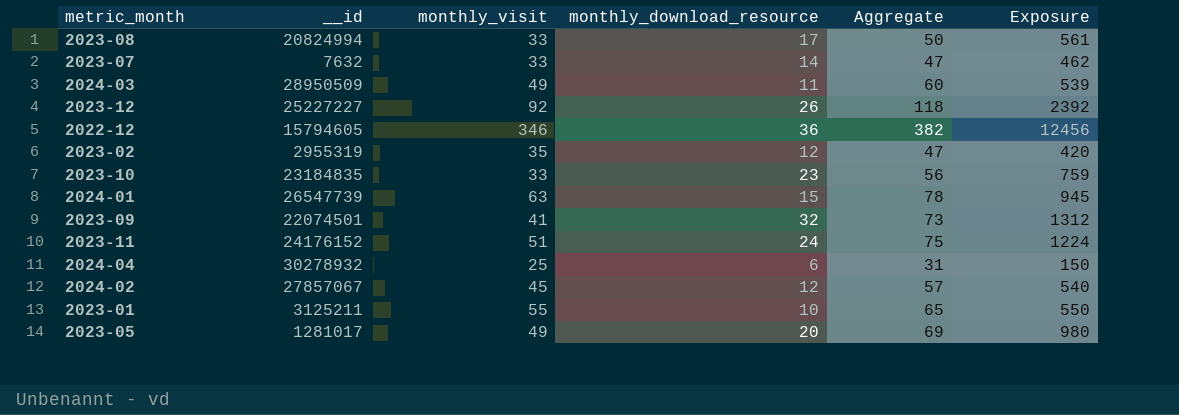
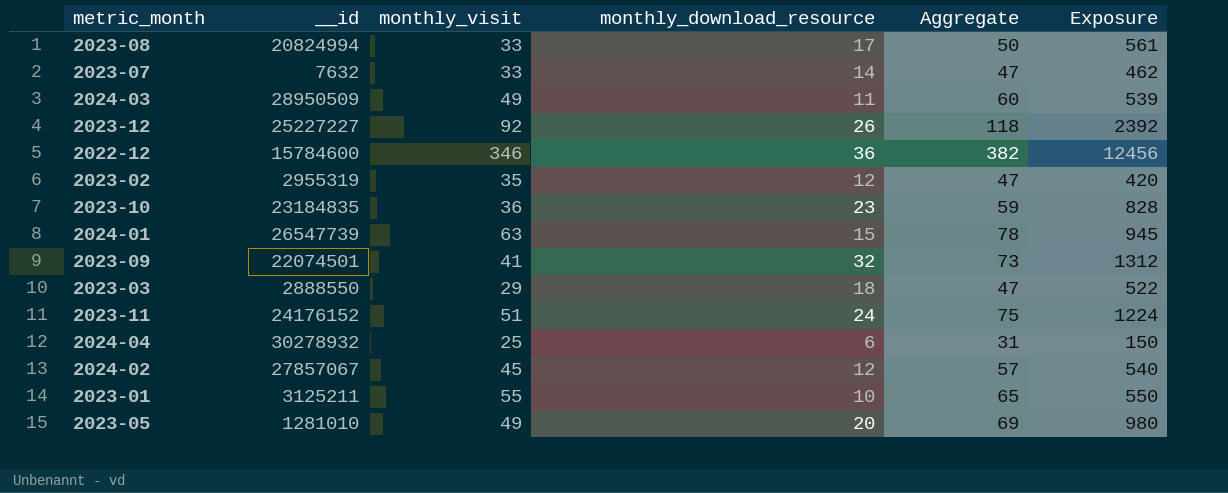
2022-12 | __id: 15794605 -> 15784600
2023-10 | monthly_visit: 33 -> 36
2023-10 | Aggregate: 56 -> 59
2023-10 | Exposure: 759 -> 828
row 2023-03: none -> 2888550 | 29 | 18 | 47 | 522
2023-05 | __id: 1281017 -> 1281010

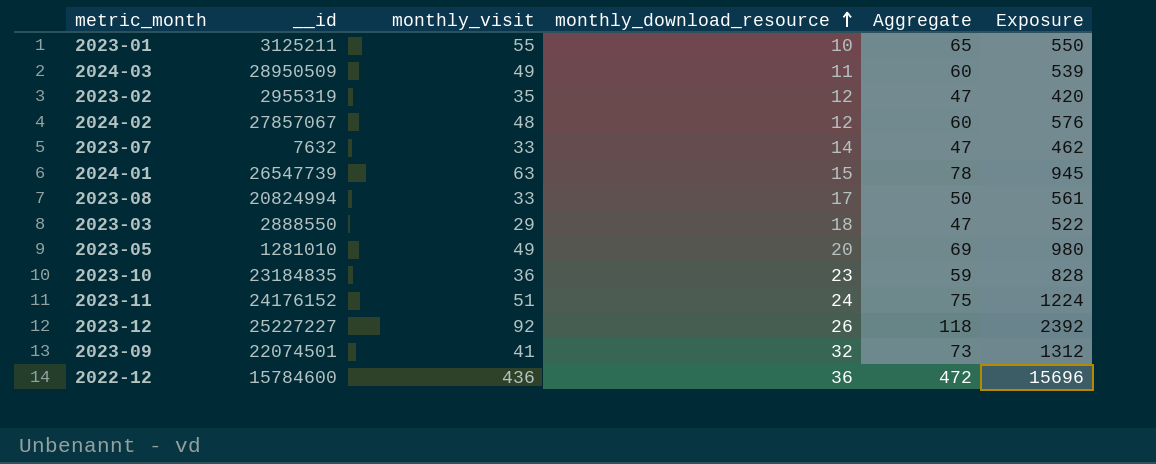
row order: none -> monthly_download_resource ascending
row 2024-04: 30278932 | 25 | 6 | 31 | 150 -> none
2024-02 | monthly_visit: 45 -> 48
2024-02 | Aggregate: 57 -> 60
2024-02 | Exposure: 540 -> 576
2022-12 | monthly_visit: 346 -> 436
2022-12 | Aggregate: 382 -> 472
2022-12 | Exposure: 12456 -> 15696

